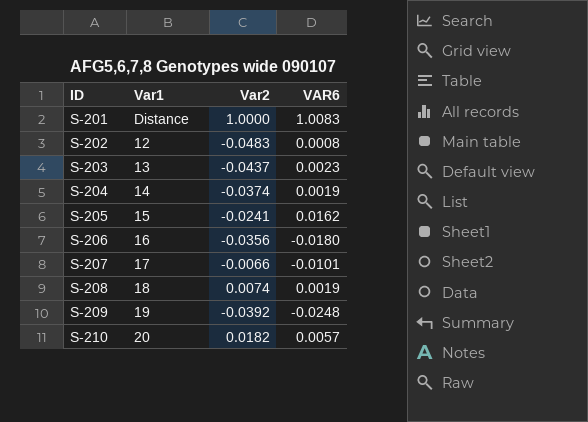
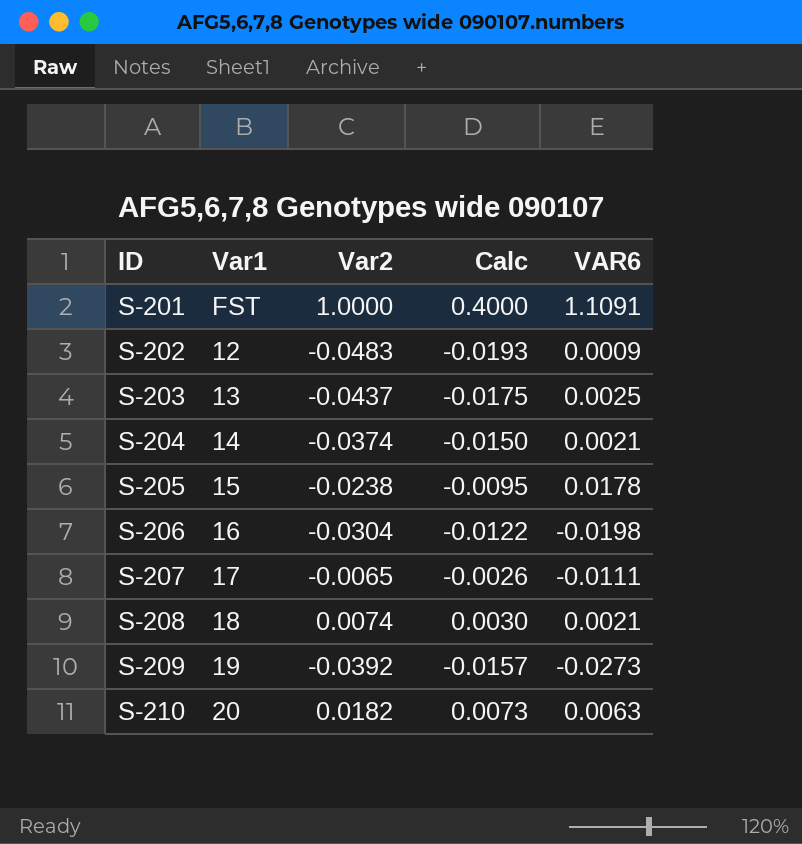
column Calc | formula: none -> [Var2] * 0.4
S-201 | Var1: Distance -> FST
S-201 | VAR6: 1.0083 -> 1.1091
S-202 | VAR6: 0.0008 -> 0.0009
S-203 | VAR6: 0.0023 -> 0.0025
S-204 | VAR6: 0.0019 -> 0.0021
S-205 | Var2: -0.0241 -> -0.0238
S-205 | VAR6: 0.0162 -> 0.0178
S-206 | Var2: -0.0356 -> -0.0304
S-206 | VAR6: -0.0180 -> -0.0198
S-207 | Var2: -0.0066 -> -0.0065
S-207 | VAR6: -0.0101 -> -0.0111
S-208 | VAR6: 0.0019 -> 0.0021
S-209 | VAR6: -0.0248 -> -0.0273
S-210 | VAR6: 0.0057 -> 0.0063

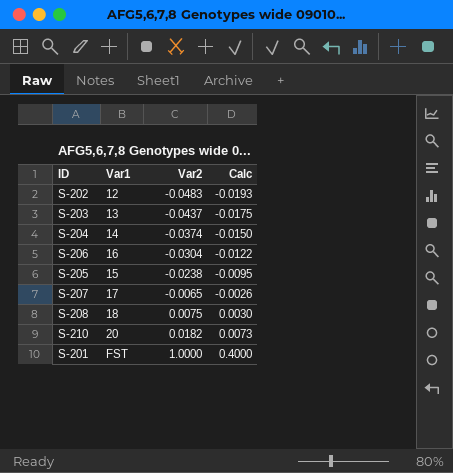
row order: ID ascending -> Var2 ascending
column VAR6 | position: 5 -> none
row S-209: 19 | -0.0392 | -0.0157 | -0.0273 -> none
S-208 | Var2: 0.0074 -> 0.0075

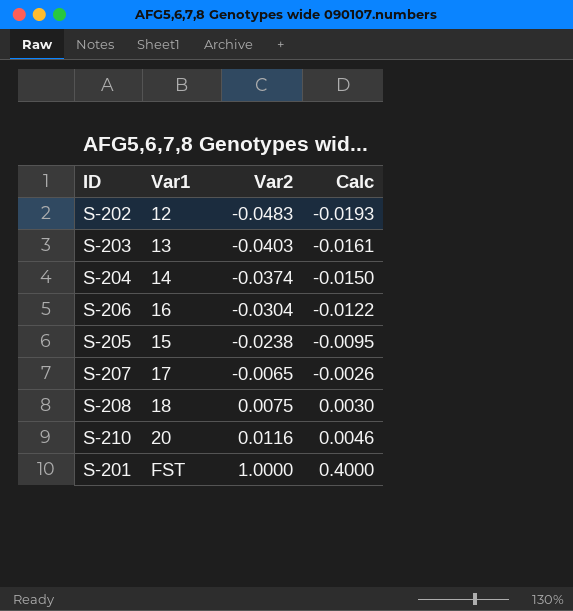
S-203 | Var2: -0.0437 -> -0.0403
S-203 | Calc: -0.0175 -> -0.0161
S-210 | Var2: 0.0182 -> 0.0116
S-210 | Calc: 0.0073 -> 0.0046

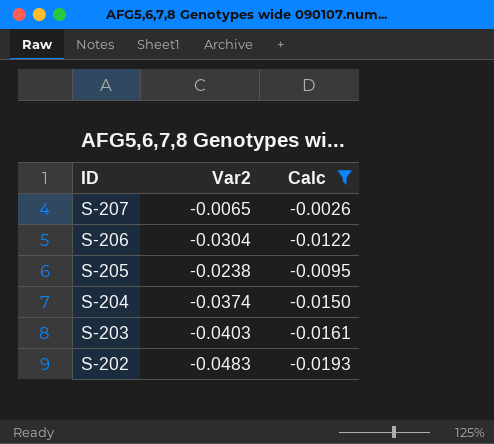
filter: none -> Calc <= -0.0026
row order: Var2 ascending -> ID descending
column Var1 | position: 2 -> none

